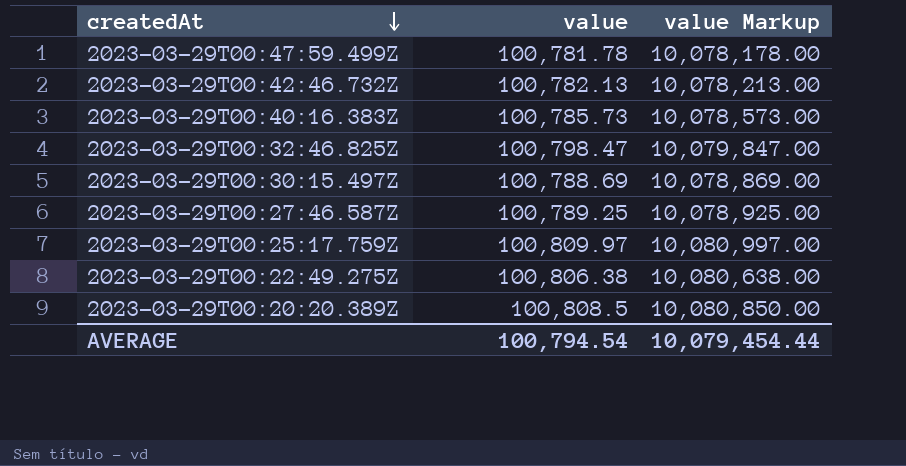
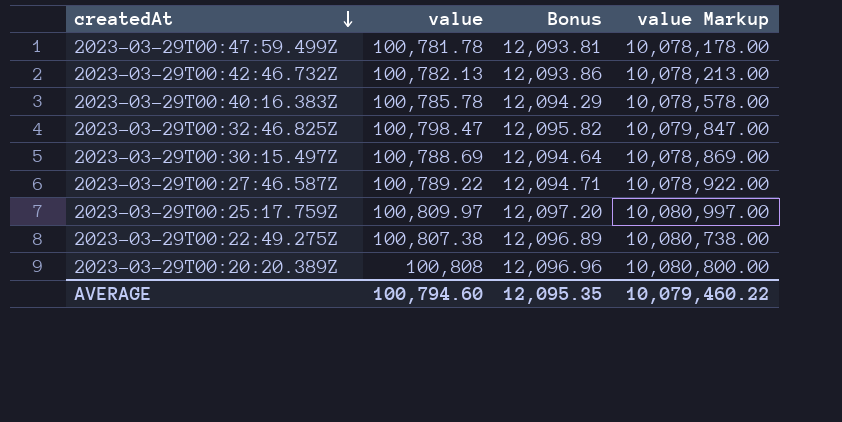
column Bonus | formula: none -> [value] * 0.12
2023-03-29T00:40:16.383Z | value: 100,785.73 -> 100,785.78
2023-03-29T00:40:16.383Z | value Markup: 10,078,573.00 -> 10,078,578.00
2023-03-29T00:27:46.587Z | value: 100,789.25 -> 100,789.22
2023-03-29T00:27:46.587Z | value Markup: 10,078,925.00 -> 10,078,922.00
2023-03-29T00:22:49.275Z | value: 100,806.38 -> 100,807.38
2023-03-29T00:22:49.275Z | value Markup: 10,080,638.00 -> 10,080,738.00
2023-03-29T00:20:20.389Z | value: 100,808.5 -> 100,808
2023-03-29T00:20:20.389Z | value Markup: 10,080,850.00 -> 10,080,800.00
AVERAGE | value: 100,794.54 -> 100,794.60
AVERAGE | value Markup: 10,079,454.44 -> 10,079,460.22

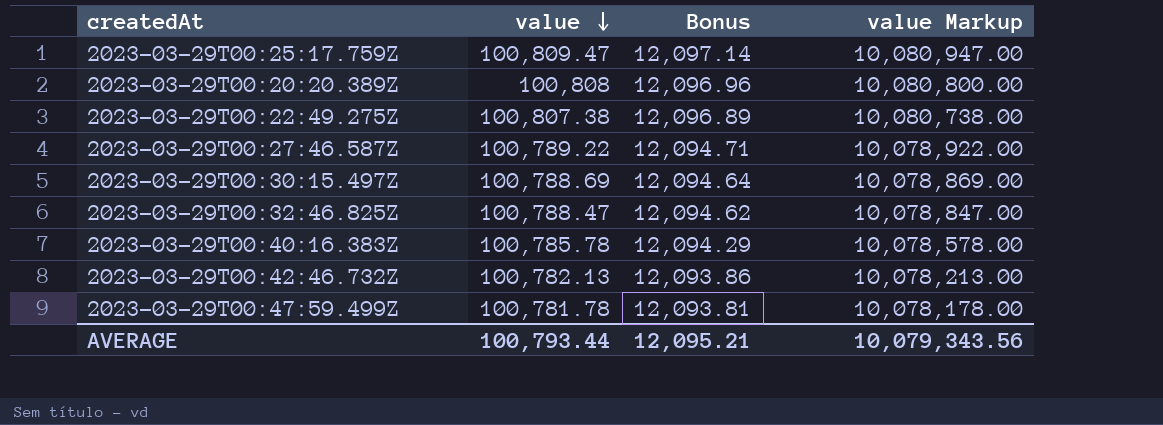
row order: createdAt descending -> value descending
2023-03-29T00:25:17.759Z | value: 100,809.97 -> 100,809.47
2023-03-29T00:25:17.759Z | Bonus: 12,097.20 -> 12,097.14
2023-03-29T00:25:17.759Z | value Markup: 10,080,997.00 -> 10,080,947.00
2023-03-29T00:32:46.825Z | value: 100,798.47 -> 100,788.47
2023-03-29T00:32:46.825Z | Bonus: 12,095.82 -> 12,094.62
2023-03-29T00:32:46.825Z | value Markup: 10,079,847.00 -> 10,078,847.00
AVERAGE | value: 100,794.60 -> 100,793.44
AVERAGE | Bonus: 12,095.35 -> 12,095.21
AVERAGE | value Markup: 10,079,460.22 -> 10,079,343.56

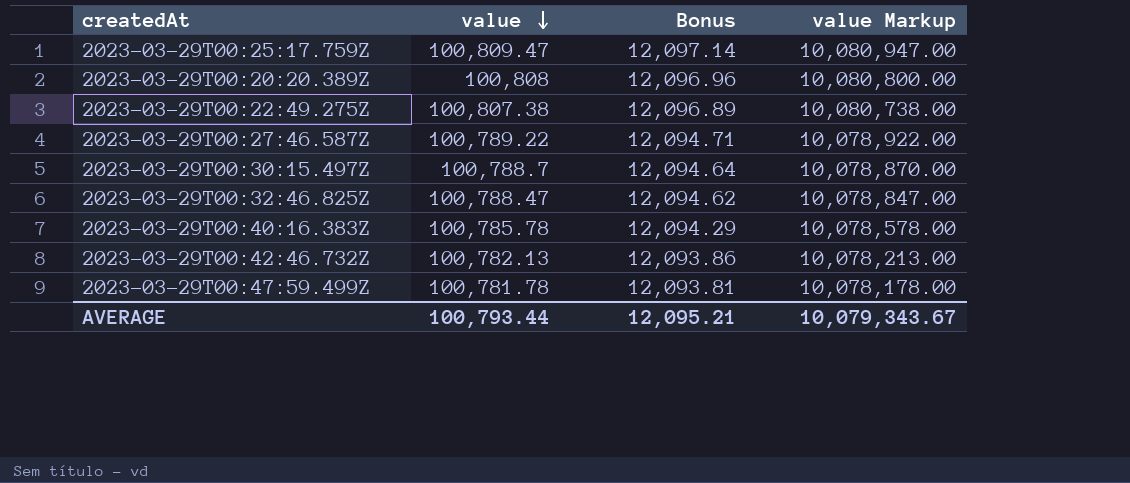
2023-03-29T00:30:15.497Z | value: 100,788.69 -> 100,788.7
2023-03-29T00:30:15.497Z | value Markup: 10,078,869.00 -> 10,078,870.00
AVERAGE | value Markup: 10,079,343.56 -> 10,079,343.67

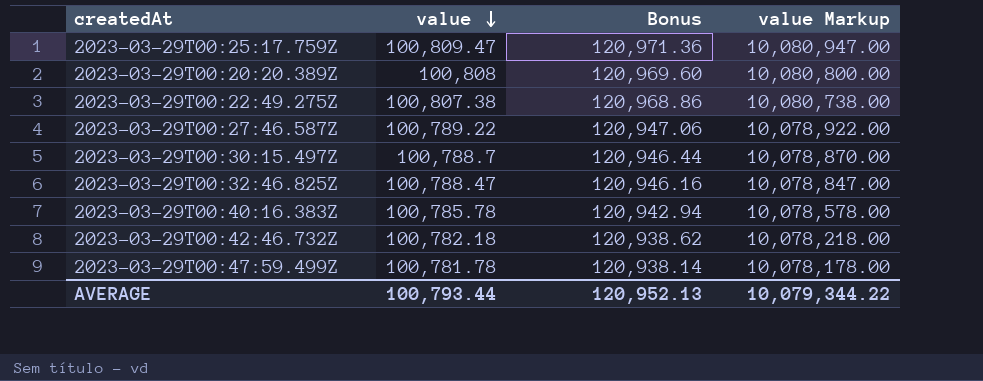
column Bonus | formula: [value] * 0.12 -> [value] * 1.2
2023-03-29T00:42:46.732Z | value: 100,782.13 -> 100,782.18
2023-03-29T00:42:46.732Z | value Markup: 10,078,213.00 -> 10,078,218.00
AVERAGE | Bonus: 12,095.21 -> 120,952.13
AVERAGE | value Markup: 10,079,343.67 -> 10,079,344.22

